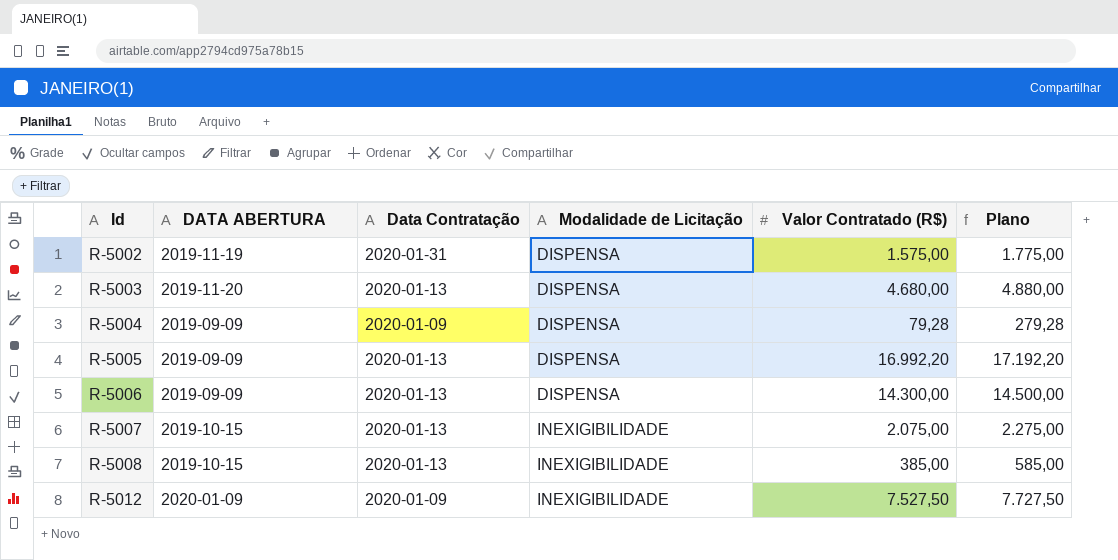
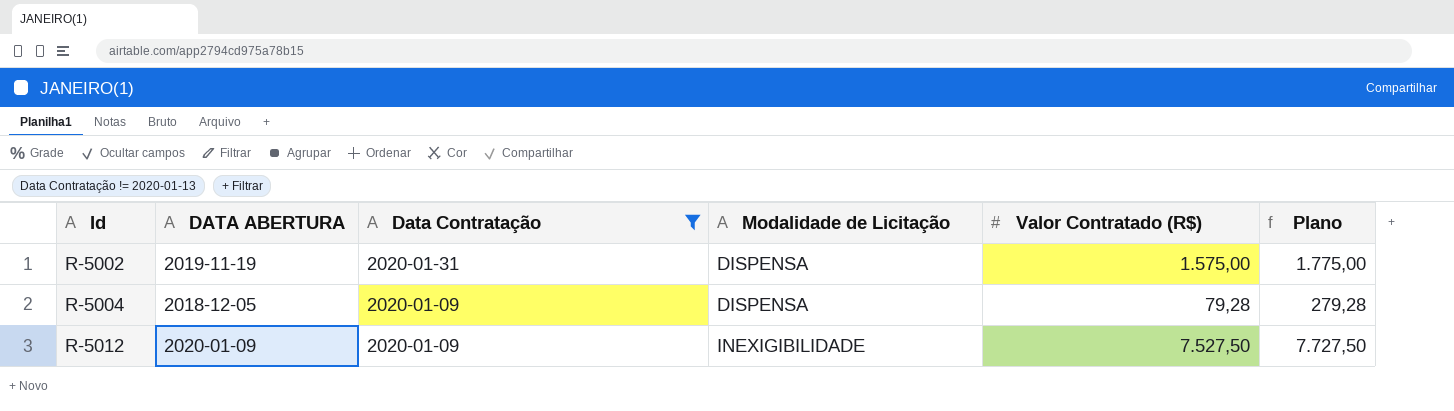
filter: none -> Data Contratação != 2020-01-13
R-5004 | DATA ABERTURA: 2019-09-09 -> 2018-12-05

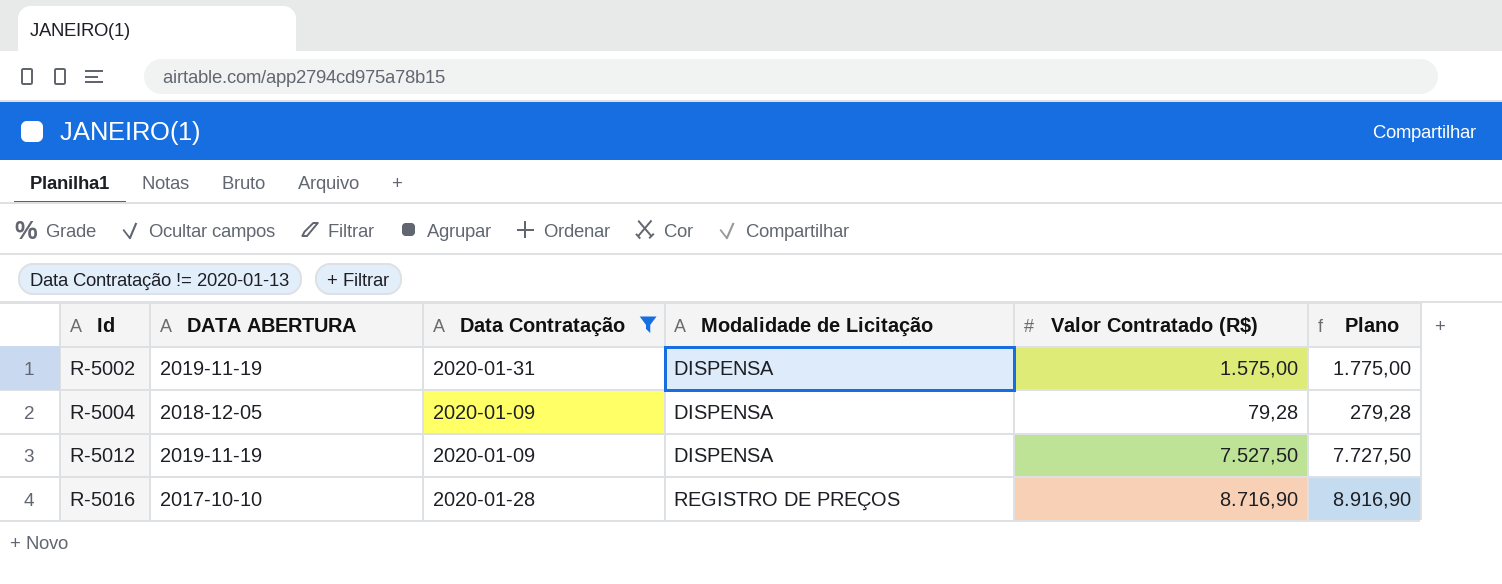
R-5012 | DATA ABERTURA: 2020-01-09 -> 2019-11-19
R-5012 | Modalidade de Licitação: INEXIGIBILIDADE -> DISPENSA
row R-5016: none -> 2017-10-10 | 2020-01-28 | REGISTRO DE PREÇOS | 8.716,90 | 8.916,90

